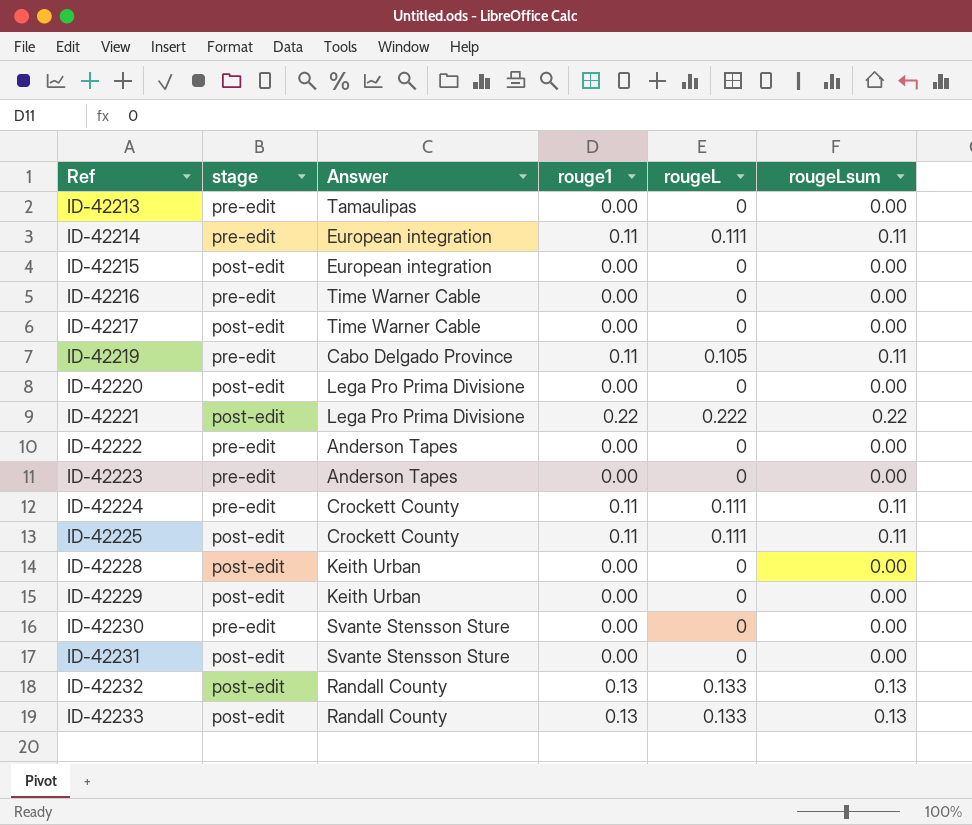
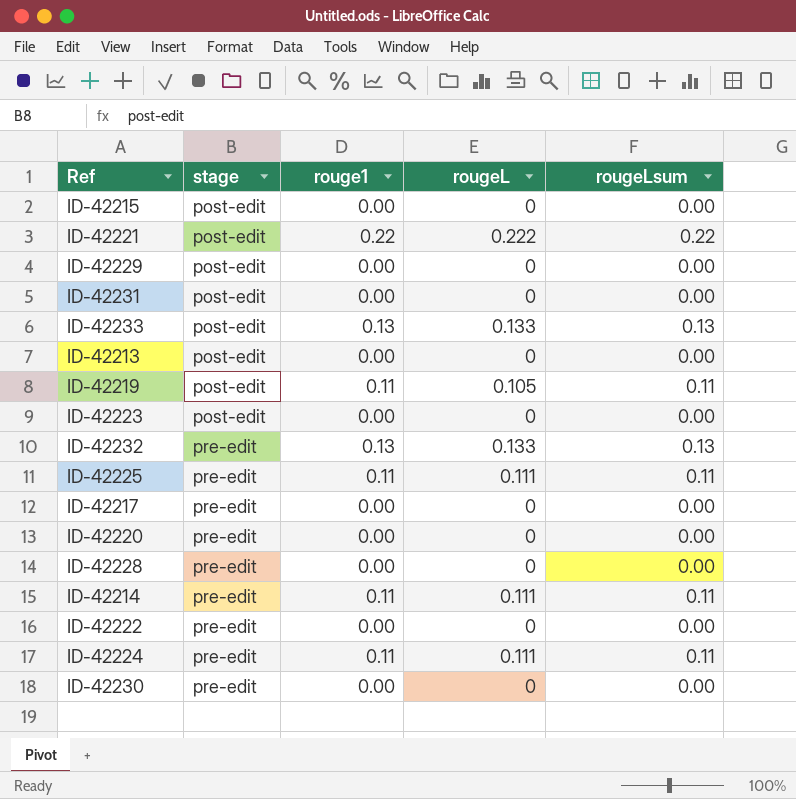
row order: Ref ascending -> stage ascending
column Answer | position: 3 -> none
row ID-42216: pre-edit | Time Warner Cable | 0.00 | 0 | 0.00 -> none
ID-42213 | stage: pre-edit -> post-edit
ID-42219 | stage: pre-edit -> post-edit
ID-42223 | stage: pre-edit -> post-edit
ID-42232 | stage: post-edit -> pre-edit
ID-42225 | stage: post-edit -> pre-edit
ID-42217 | stage: post-edit -> pre-edit
ID-42220 | stage: post-edit -> pre-edit
ID-42228 | stage: post-edit -> pre-edit

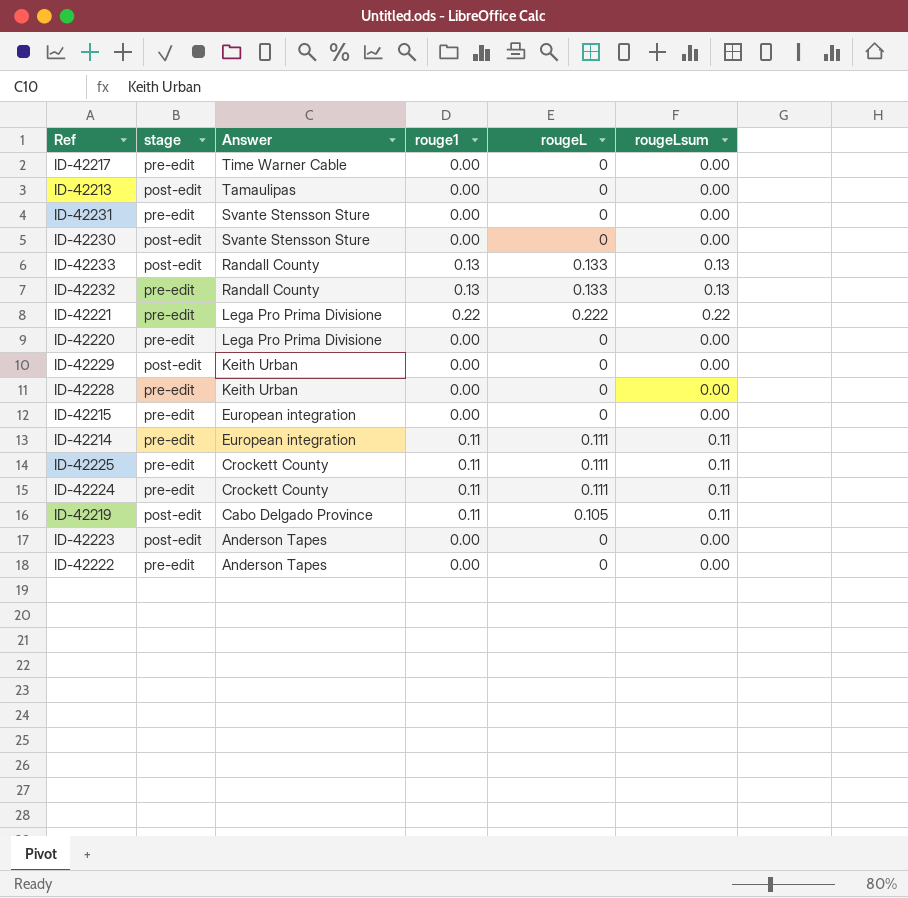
row order: stage ascending -> Answer descending
column Answer | position: none -> 3
ID-42231 | stage: post-edit -> pre-edit
ID-42230 | stage: pre-edit -> post-edit
ID-42221 | stage: post-edit -> pre-edit
ID-42215 | stage: post-edit -> pre-edit

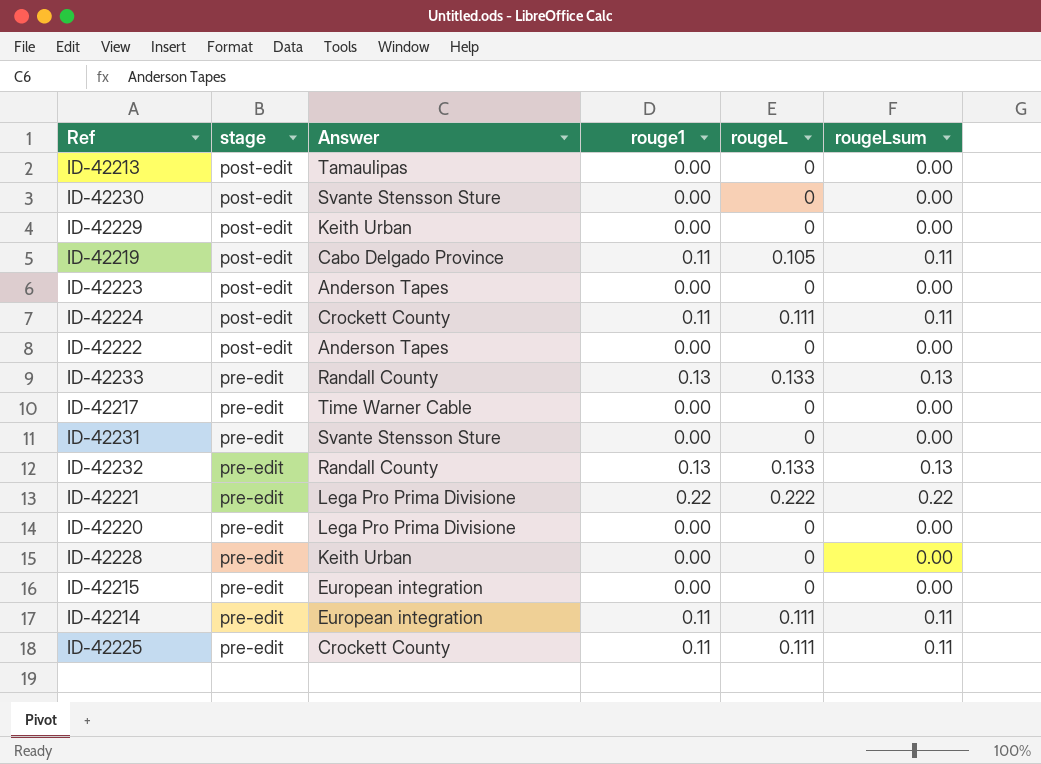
row order: Answer descending -> stage ascending
ID-42224 | stage: pre-edit -> post-edit
ID-42222 | stage: pre-edit -> post-edit
ID-42233 | stage: post-edit -> pre-edit

